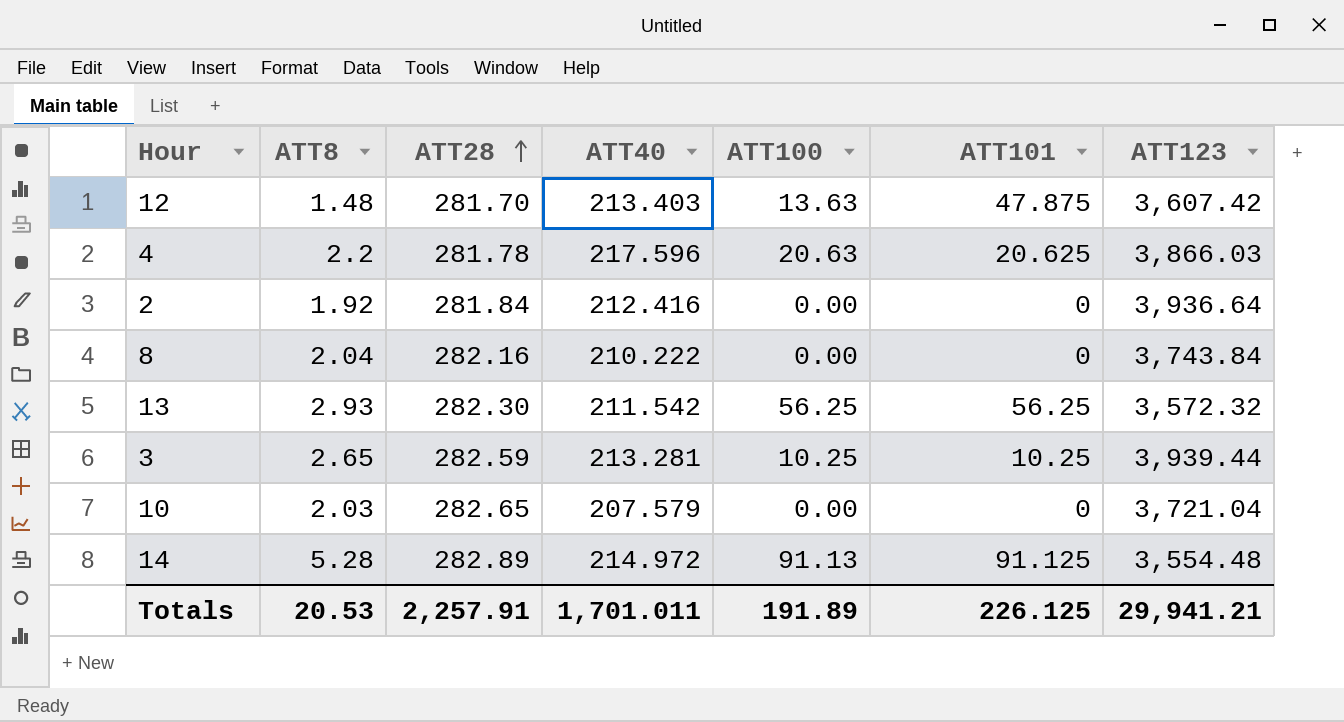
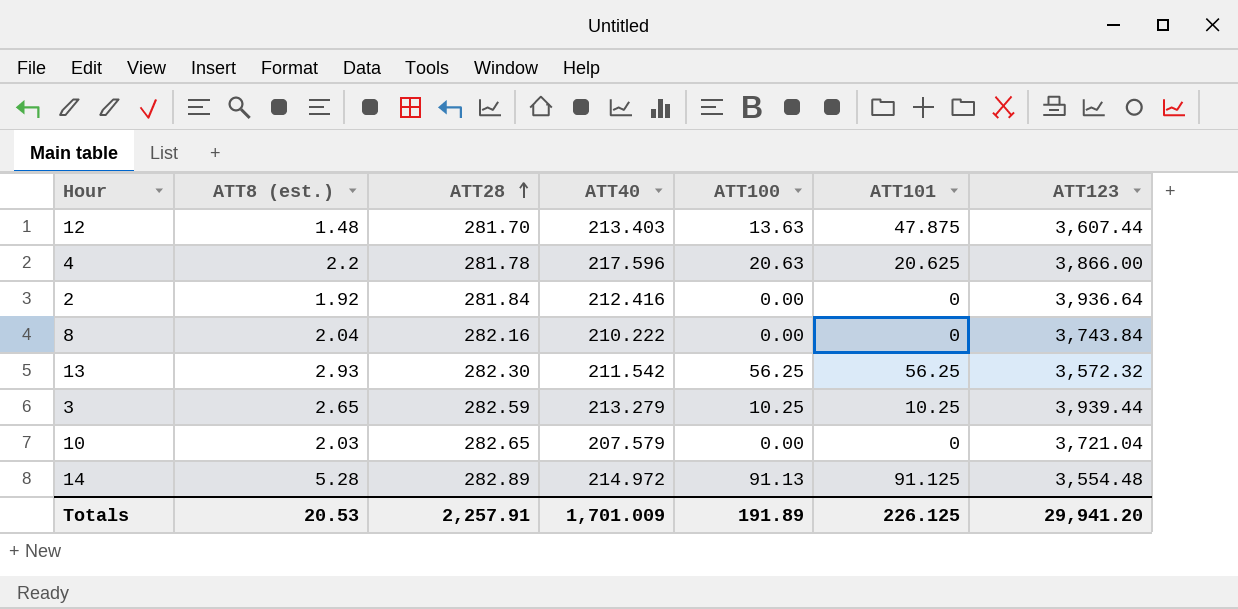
column name: ATT8 -> ATT8 (est.)
12 | ATT123: 3,607.42 -> 3,607.44
4 | ATT123: 3,866.03 -> 3,866.00
3 | ATT40: 213.281 -> 213.279
Totals | ATT40: 1,701.011 -> 1,701.009
Totals | ATT123: 29,941.21 -> 29,941.20

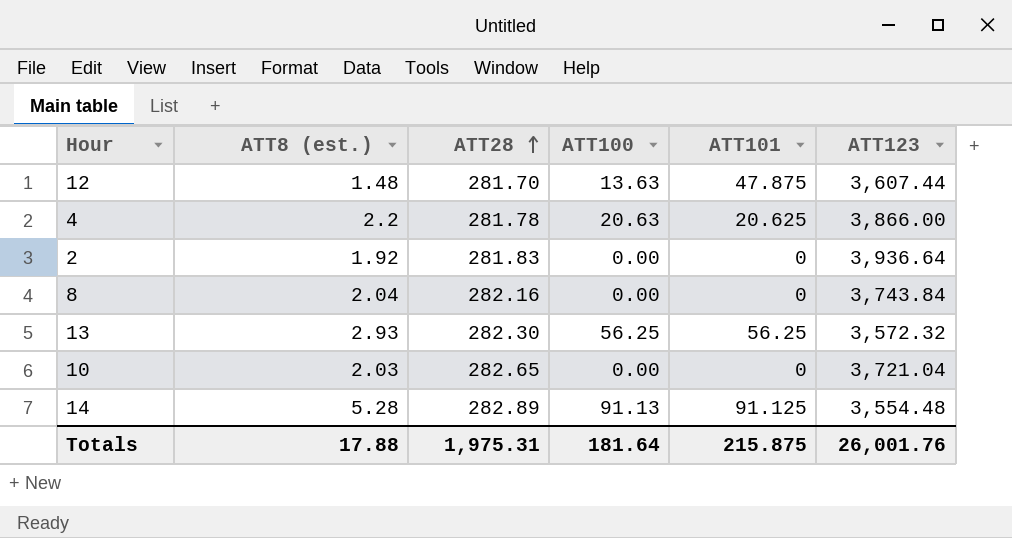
column ATT40 | position: 4 -> none
row 3: 2.65 | 282.59 | 213.279 | 10.25 | 10.25 | 3,939.44 -> none
2 | ATT28: 281.84 -> 281.83
Totals | ATT8 (est.): 20.53 -> 17.88
Totals | ATT28: 2,257.91 -> 1,975.31
Totals | ATT100: 191.89 -> 181.64
Totals | ATT101: 226.125 -> 215.875
Totals | ATT123: 29,941.20 -> 26,001.76

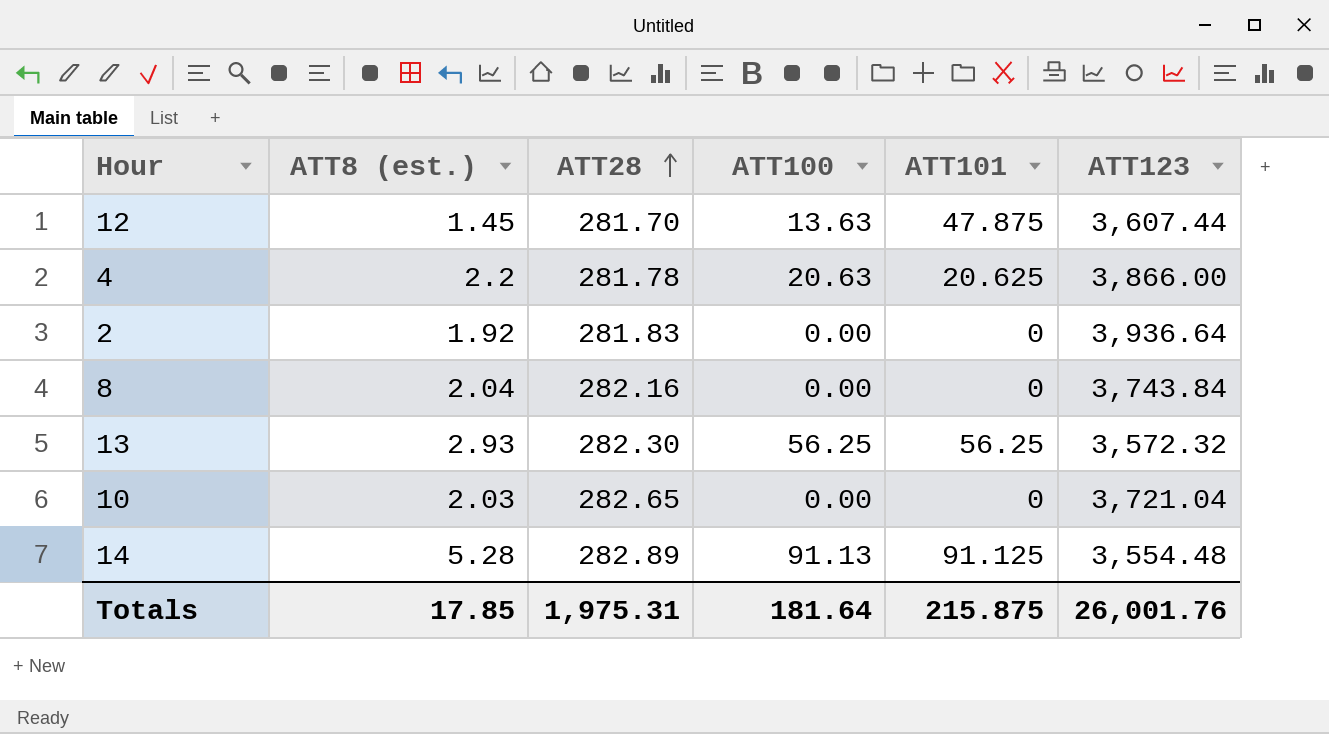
12 | ATT8 (est.): 1.48 -> 1.45
Totals | ATT8 (est.): 17.88 -> 17.85

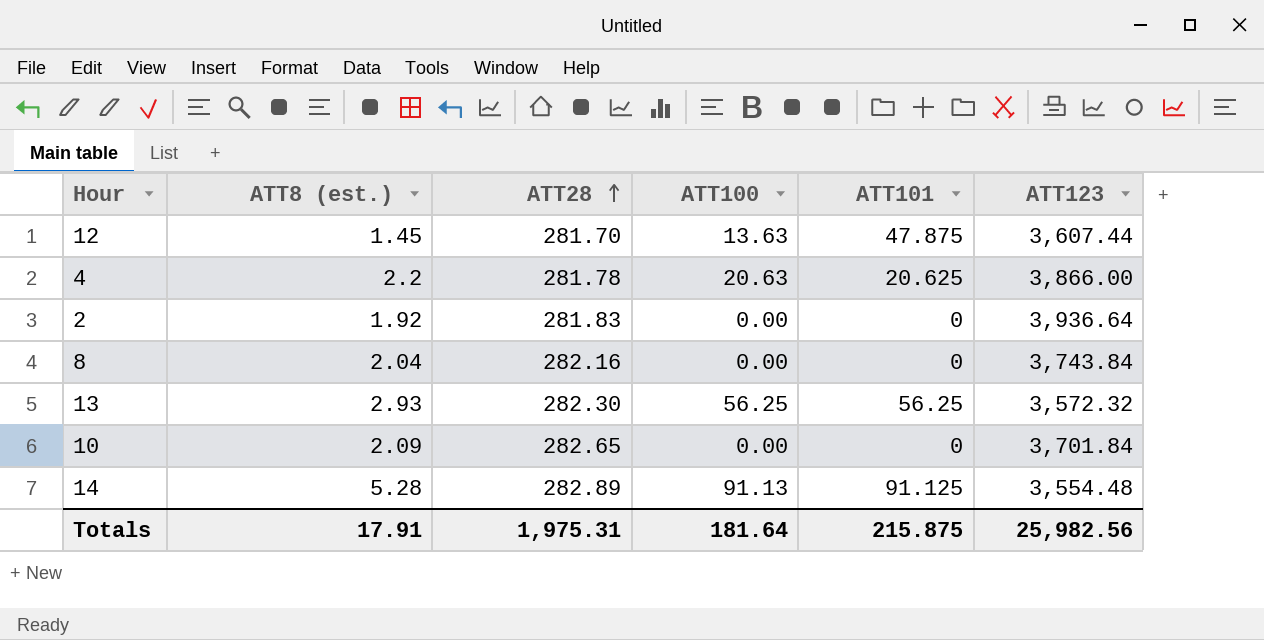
10 | ATT8 (est.): 2.03 -> 2.09
10 | ATT123: 3,721.04 -> 3,701.84
Totals | ATT8 (est.): 17.85 -> 17.91
Totals | ATT123: 26,001.76 -> 25,982.56

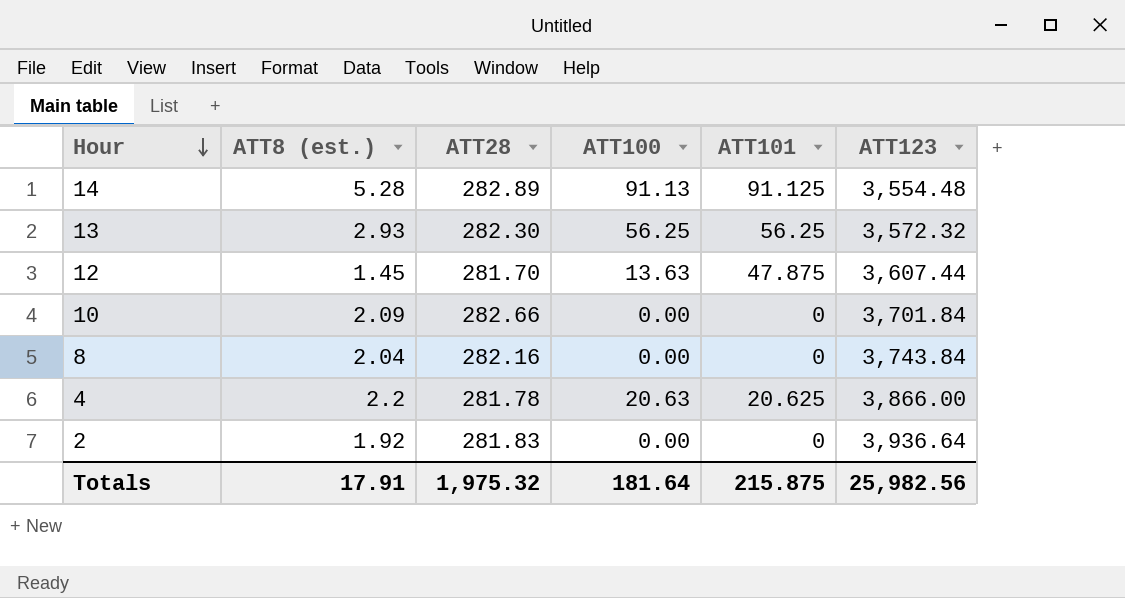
row order: ATT28 ascending -> Hour descending
10 | ATT28: 282.65 -> 282.66
Totals | ATT28: 1,975.31 -> 1,975.32

